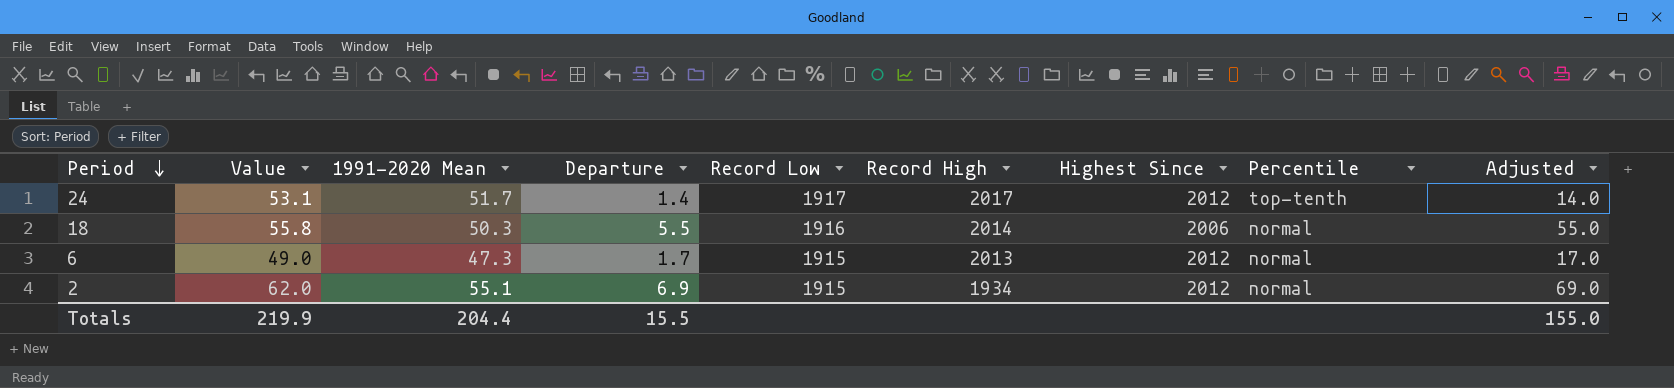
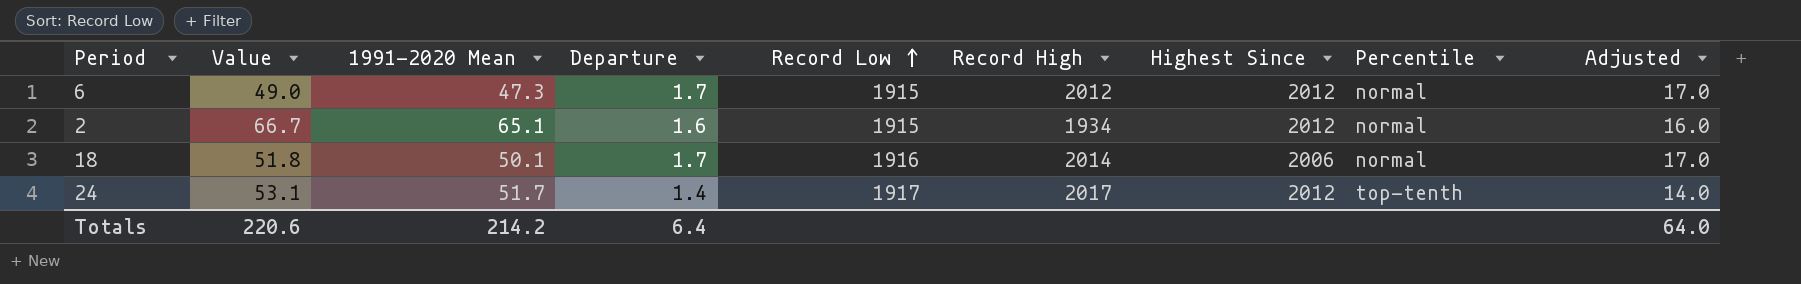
row order: Period descending -> Record Low ascending
6 | Record High: 2013 -> 2012
2 | Value: 62.0 -> 66.7
2 | 1991-2020 Mean: 55.1 -> 65.1
2 | Departure: 6.9 -> 1.6
2 | Adjusted: 69.0 -> 16.0
18 | Value: 55.8 -> 51.8
18 | 1991-2020 Mean: 50.3 -> 50.1
18 | Departure: 5.5 -> 1.7
18 | Adjusted: 55.0 -> 17.0
Totals | Value: 219.9 -> 220.6
Totals | 1991-2020 Mean: 204.4 -> 214.2
Totals | Departure: 15.5 -> 6.4
Totals | Adjusted: 155.0 -> 64.0

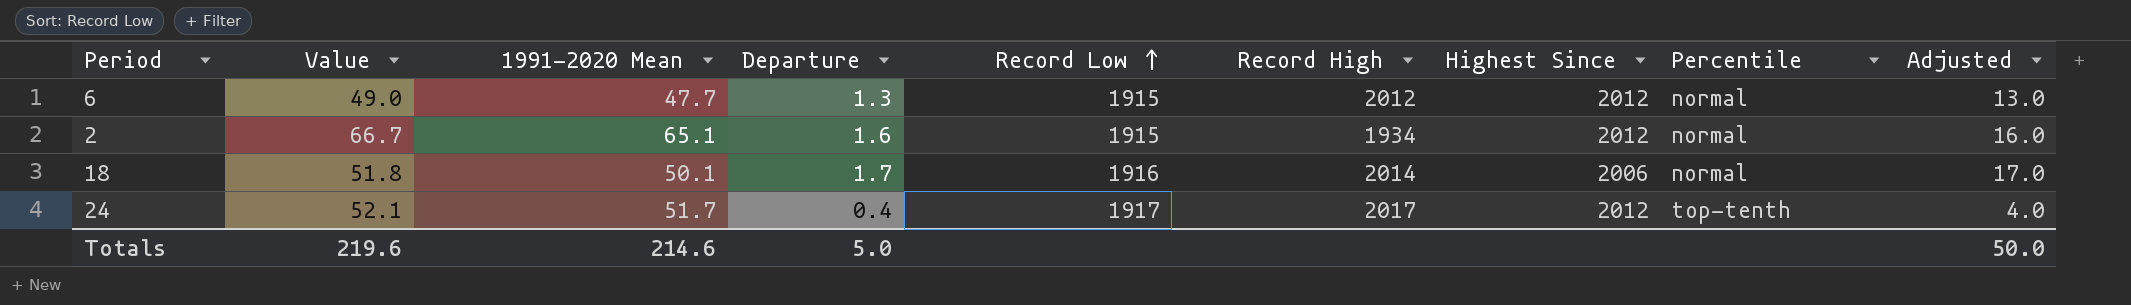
6 | 1991-2020 Mean: 47.3 -> 47.7
6 | Departure: 1.7 -> 1.3
6 | Adjusted: 17.0 -> 13.0
24 | Value: 53.1 -> 52.1
24 | Departure: 1.4 -> 0.4
24 | Adjusted: 14.0 -> 4.0
Totals | Value: 220.6 -> 219.6
Totals | 1991-2020 Mean: 214.2 -> 214.6
Totals | Departure: 6.4 -> 5.0
Totals | Adjusted: 64.0 -> 50.0

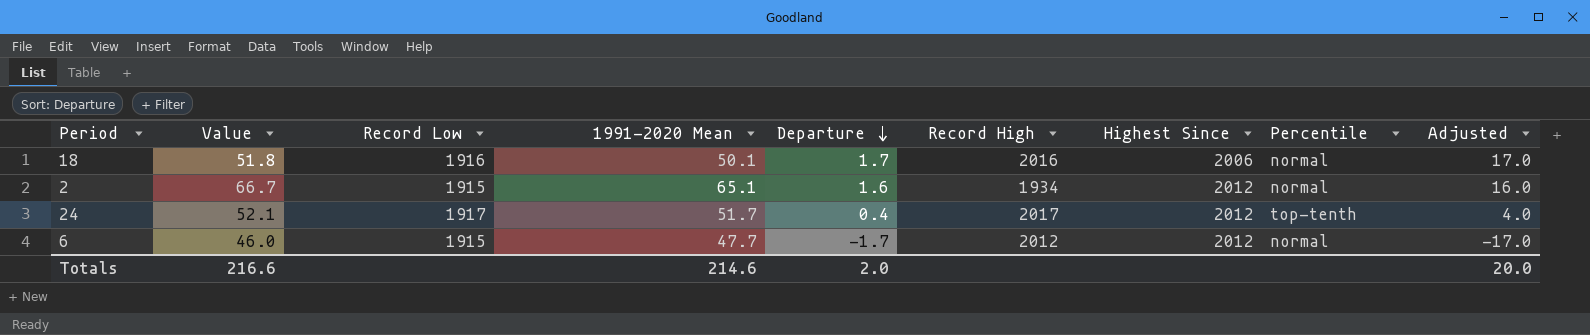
row order: Record Low ascending -> Departure descending
column Record Low | position: 5 -> 3
18 | Record High: 2014 -> 2016
6 | Value: 49.0 -> 46.0
6 | Departure: 1.3 -> -1.7
6 | Adjusted: 13.0 -> -17.0
Totals | Value: 219.6 -> 216.6
Totals | Departure: 5.0 -> 2.0
Totals | Adjusted: 50.0 -> 20.0

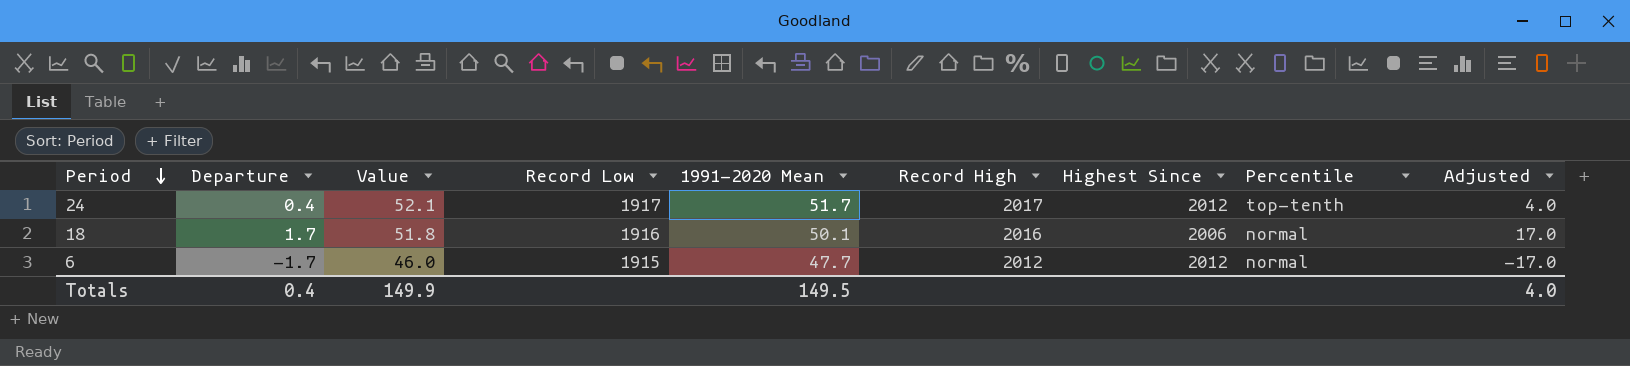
row order: Departure descending -> Period descending
column Departure | position: 5 -> 2
row 2: 66.7 | 1915 | 65.1 | 1.6 | 1934 | 2012 | normal | 16.0 -> none
Totals | Departure: 2.0 -> 0.4
Totals | Value: 216.6 -> 149.9
Totals | 1991-2020 Mean: 214.6 -> 149.5
Totals | Adjusted: 20.0 -> 4.0

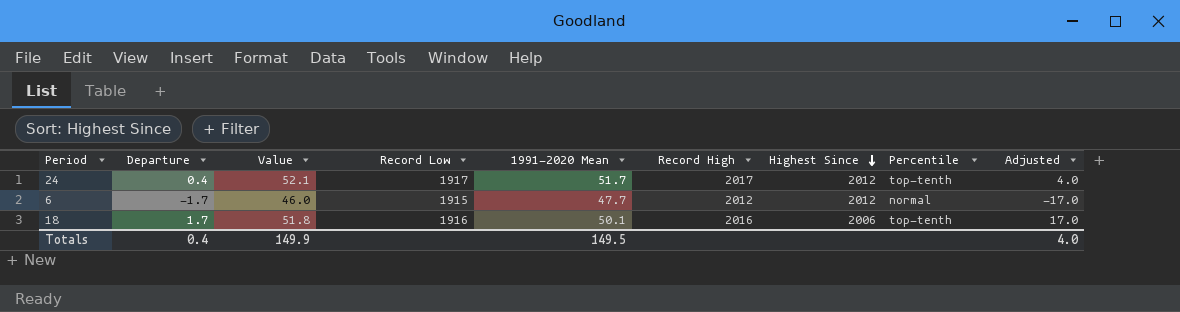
row order: Period descending -> Highest Since descending
18 | Percentile: normal -> top-tenth

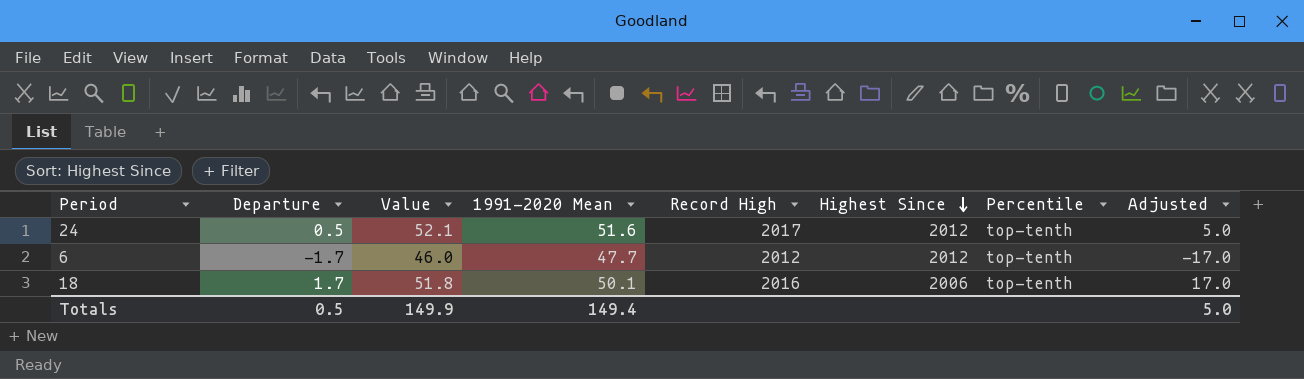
column Record Low | position: 4 -> none
24 | Departure: 0.4 -> 0.5
24 | 1991-2020 Mean: 51.7 -> 51.6
24 | Adjusted: 4.0 -> 5.0
6 | Percentile: normal -> top-tenth
Totals | Departure: 0.4 -> 0.5
Totals | 1991-2020 Mean: 149.5 -> 149.4
Totals | Adjusted: 4.0 -> 5.0

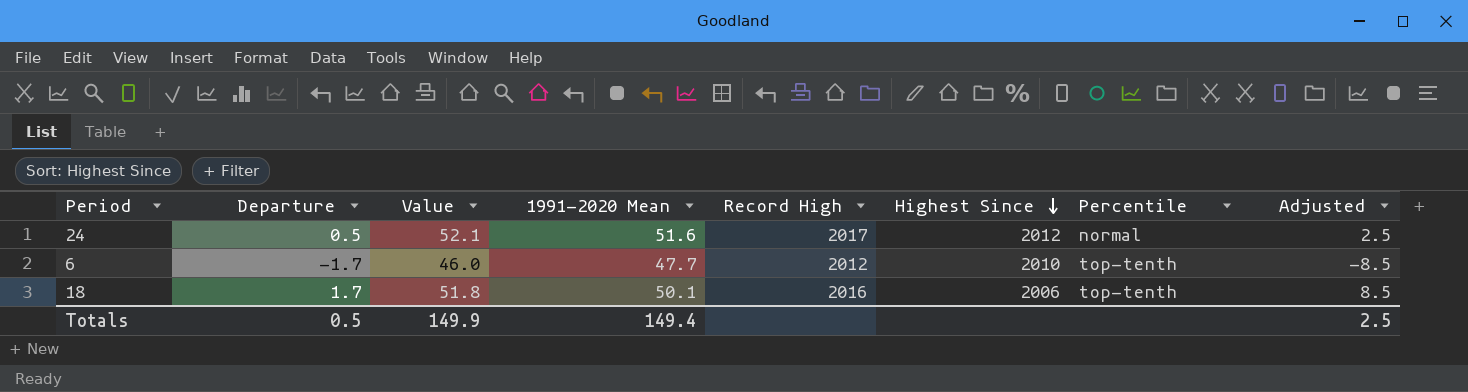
column Adjusted | formula: [Departure] * 10 -> [Departure] * 5
24 | Percentile: top-tenth -> normal
6 | Highest Since: 2012 -> 2010
Totals | Adjusted: 5.0 -> 2.5

